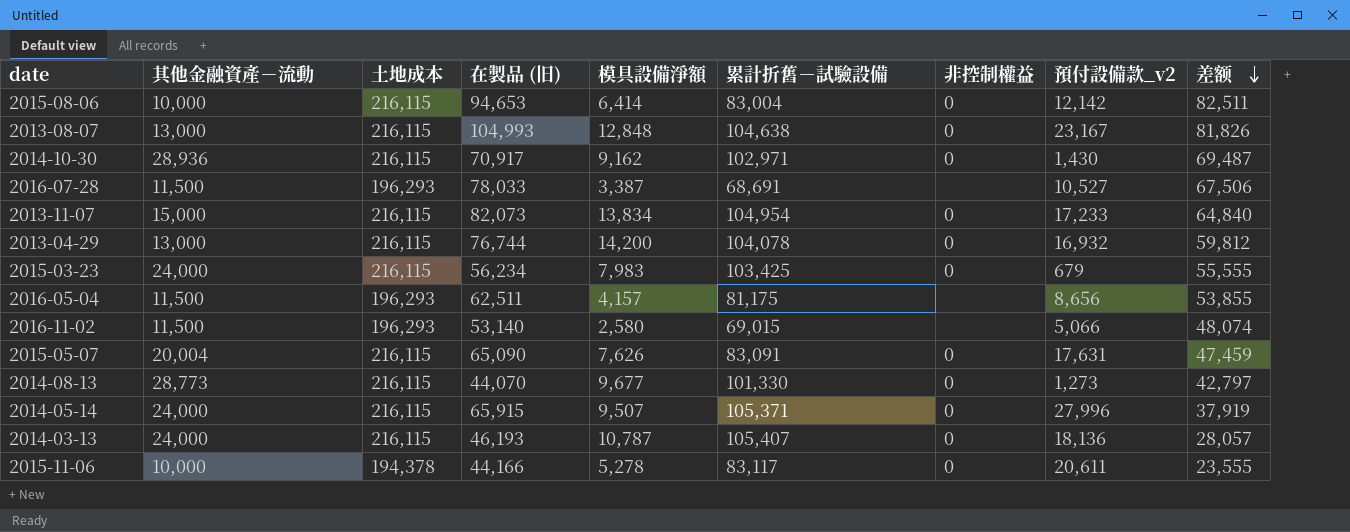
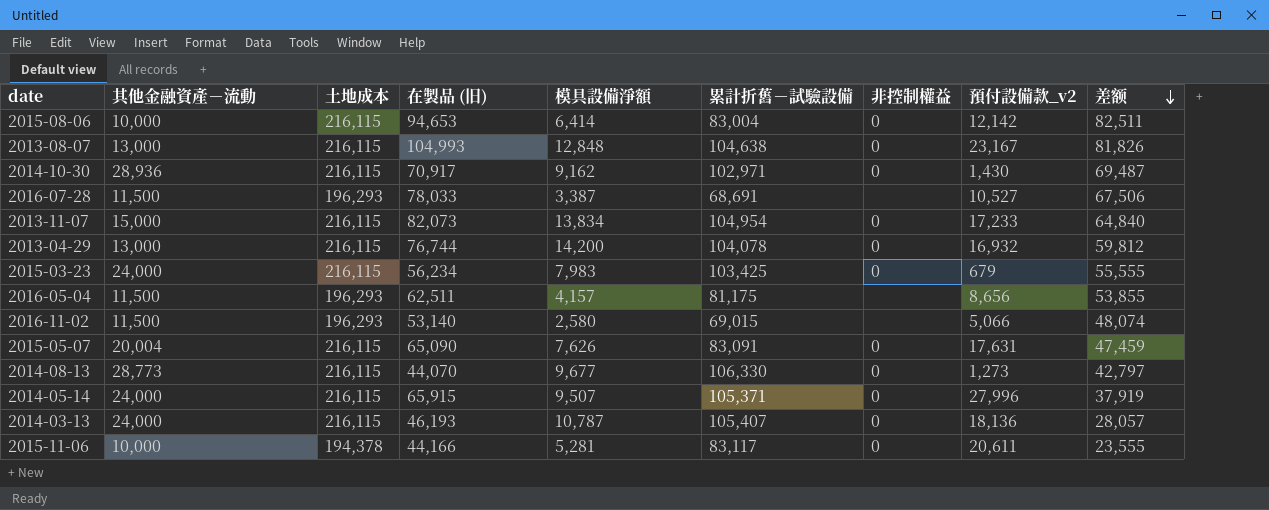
2014-08-13 | 累計折舊－試驗設備: 101,330 -> 106,330
2015-11-06 | 模具設備淨額: 5,278 -> 5,281

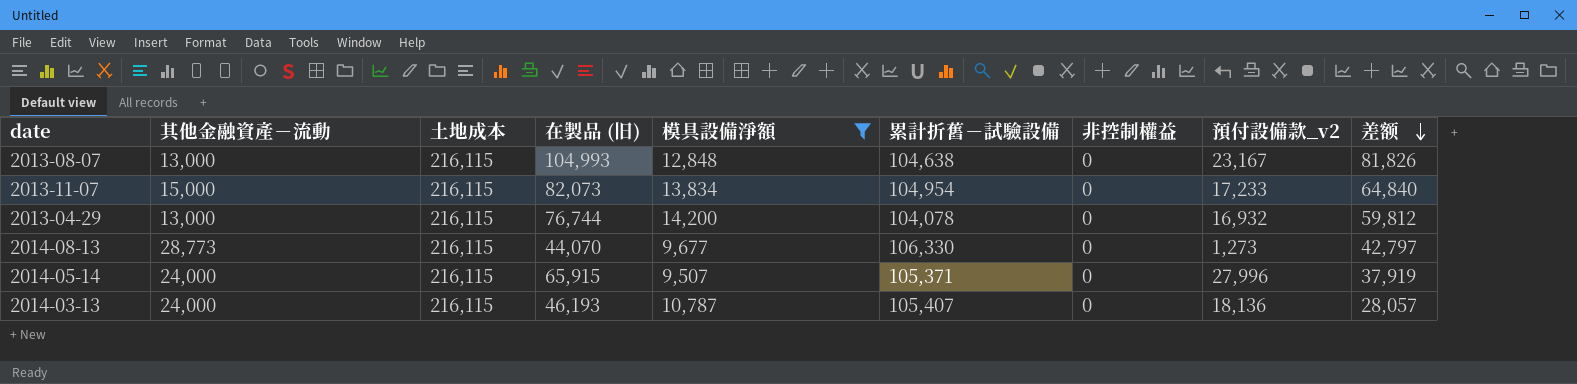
filter: none -> 模具設備淨額 >= 9,507

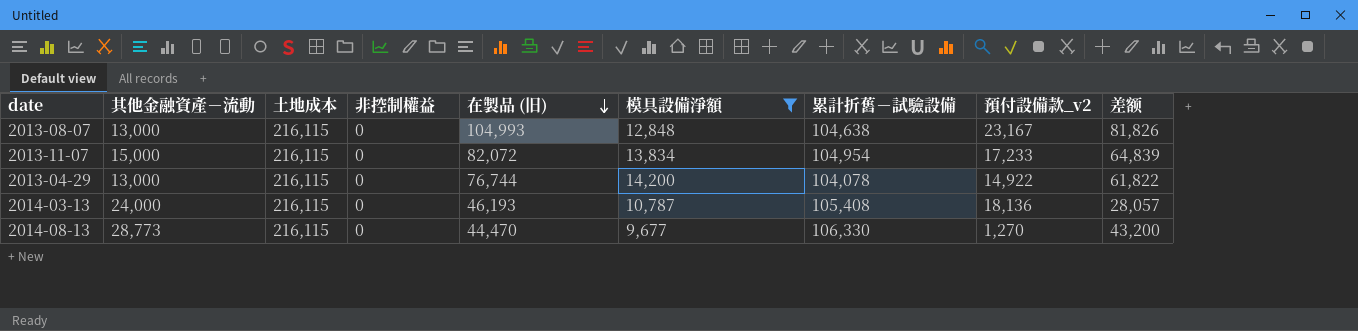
row order: 差额 descending -> 在製品 (旧) descending
column 非控制權益 | position: 7 -> 4
row 2014-05-14: 24,000 | 216,115 | 65,915 | 9,507 | 105,371 | 0 | 27,996 | 37,919 -> none
2013-11-07 | 在製品 (旧): 82,073 -> 82,072
2013-11-07 | 差额: 64,840 -> 64,839
2013-04-29 | 預付設備款_v2: 16,932 -> 14,922
2013-04-29 | 差额: 59,812 -> 61,822
2014-03-13 | 累計折舊－試驗設備: 105,407 -> 105,408
2014-08-13 | 在製品 (旧): 44,070 -> 44,470
2014-08-13 | 預付設備款_v2: 1,273 -> 1,270
2014-08-13 | 差额: 42,797 -> 43,200

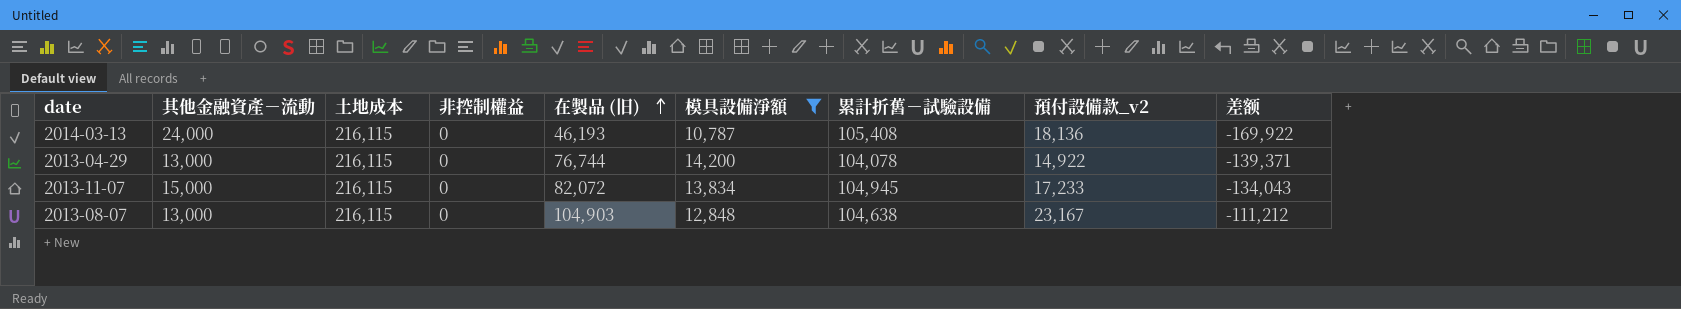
row order: 在製品 (旧) descending -> 在製品 (旧) ascending
column 差额 | formula: [在製品 (旧)] - [預付設備款_v2] -> [在製品 (旧)] - [土地成本]
row 2014-08-13: 28,773 | 216,115 | 0 | 44,470 | 9,677 | 106,330 | 1,270 | 43,200 -> none
2013-11-07 | 累計折舊－試驗設備: 104,954 -> 104,945
2013-08-07 | 在製品 (旧): 104,993 -> 104,903

